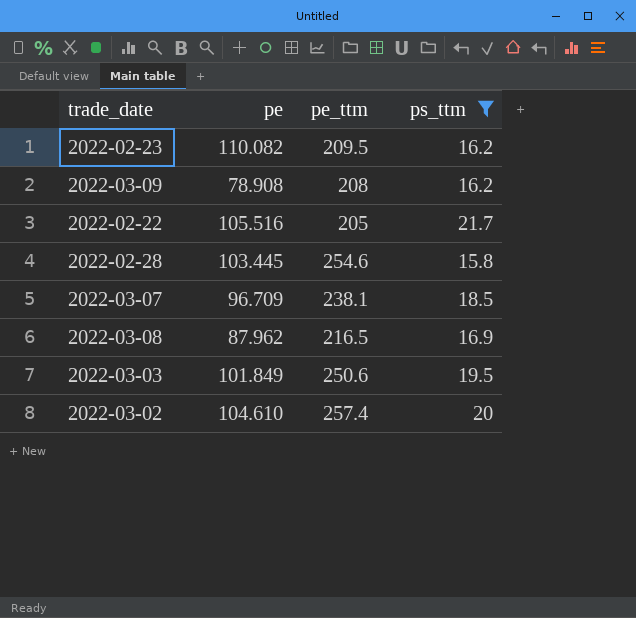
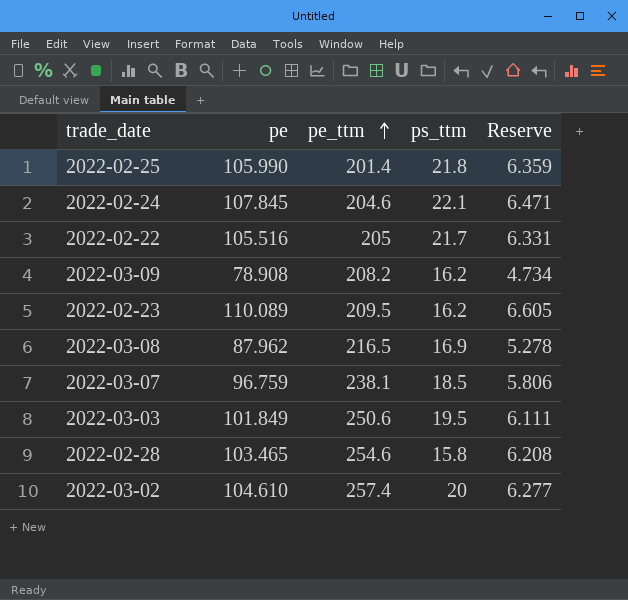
filter: ps_ttm <= 21.7 -> none
row order: none -> pe_ttm ascending
column Reserve | formula: none -> [pe] * 0.06
2022-03-09 | pe_ttm: 208 -> 208.2
2022-02-23 | pe: 110.082 -> 110.089
2022-03-07 | pe: 96.709 -> 96.759
2022-02-28 | pe: 103.445 -> 103.465

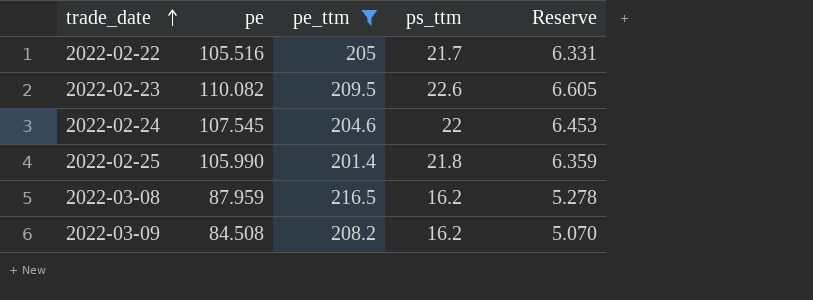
filter: none -> pe_ttm <= 216.5
row order: pe_ttm ascending -> trade_date ascending
2022-02-23 | pe: 110.089 -> 110.082
2022-02-23 | ps_ttm: 16.2 -> 22.6
2022-02-24 | pe: 107.845 -> 107.545
2022-02-24 | ps_ttm: 22.1 -> 22
2022-02-24 | Reserve: 6.471 -> 6.453
2022-03-08 | pe: 87.962 -> 87.959
2022-03-08 | ps_ttm: 16.9 -> 16.2
2022-03-09 | pe: 78.908 -> 84.508
2022-03-09 | Reserve: 4.734 -> 5.070

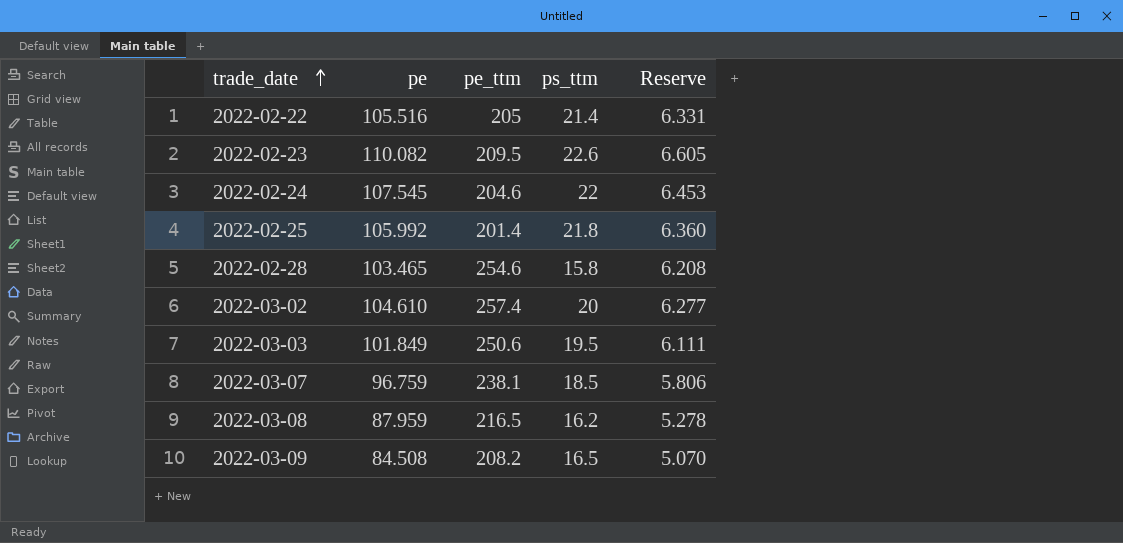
filter: pe_ttm <= 216.5 -> none
2022-02-22 | ps_ttm: 21.7 -> 21.4
2022-02-25 | pe: 105.990 -> 105.992
2022-02-25 | Reserve: 6.359 -> 6.360
2022-03-09 | ps_ttm: 16.2 -> 16.5

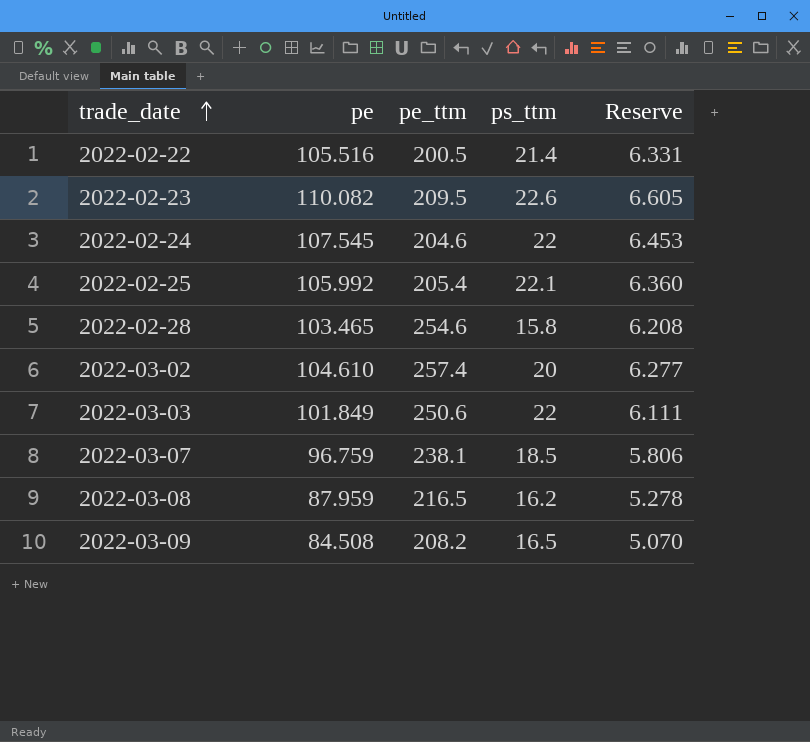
2022-02-22 | pe_ttm: 205 -> 200.5
2022-02-25 | pe_ttm: 201.4 -> 205.4
2022-02-25 | ps_ttm: 21.8 -> 22.1
2022-03-03 | ps_ttm: 19.5 -> 22

